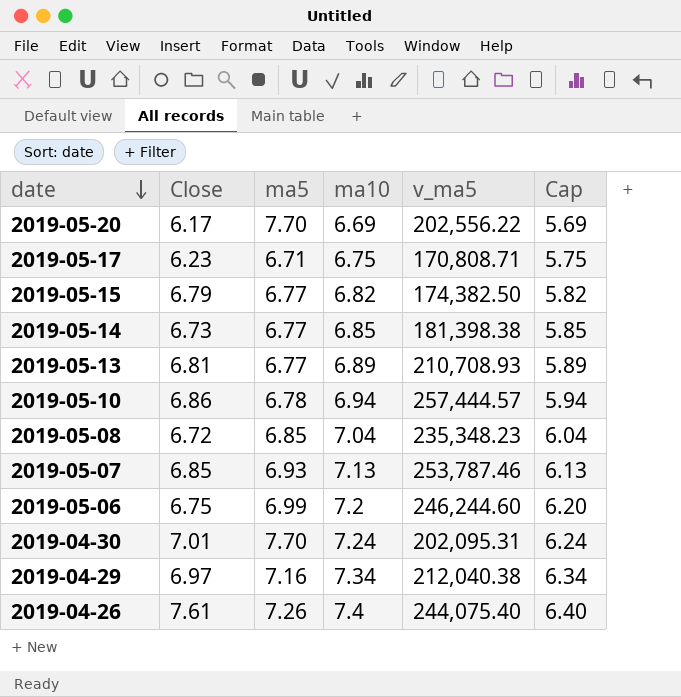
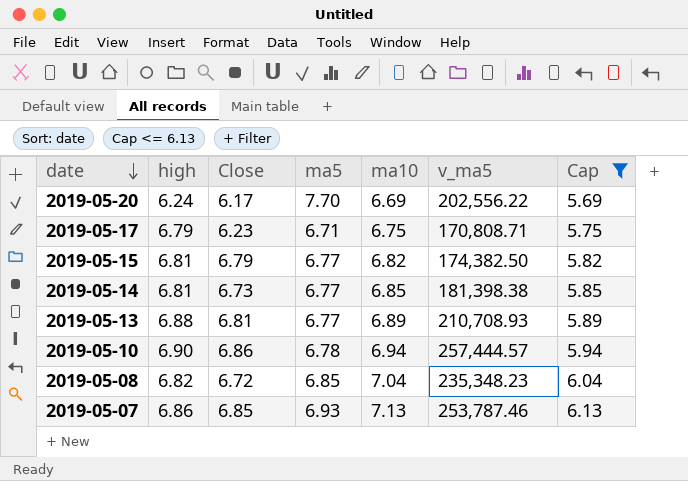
filter: none -> Cap <= 6.13
column high | position: none -> 2

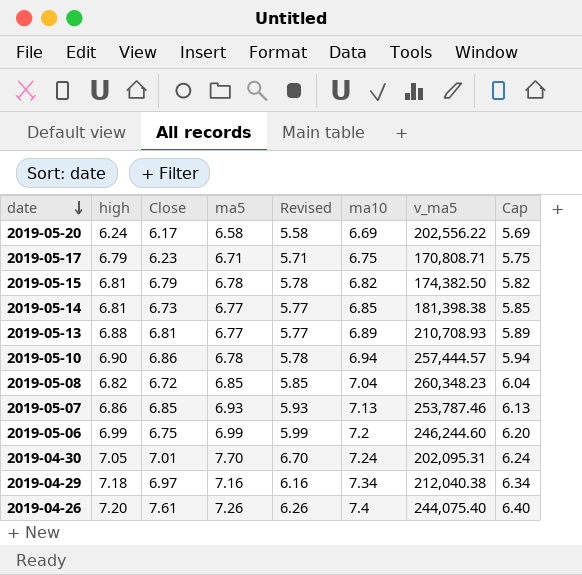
filter: Cap <= 6.13 -> none
column Revised | formula: none -> [ma5] - 1
2019-05-20 | ma5: 7.70 -> 6.58
2019-05-15 | ma5: 6.77 -> 6.78
2019-05-08 | v_ma5: 235,348.23 -> 260,348.23

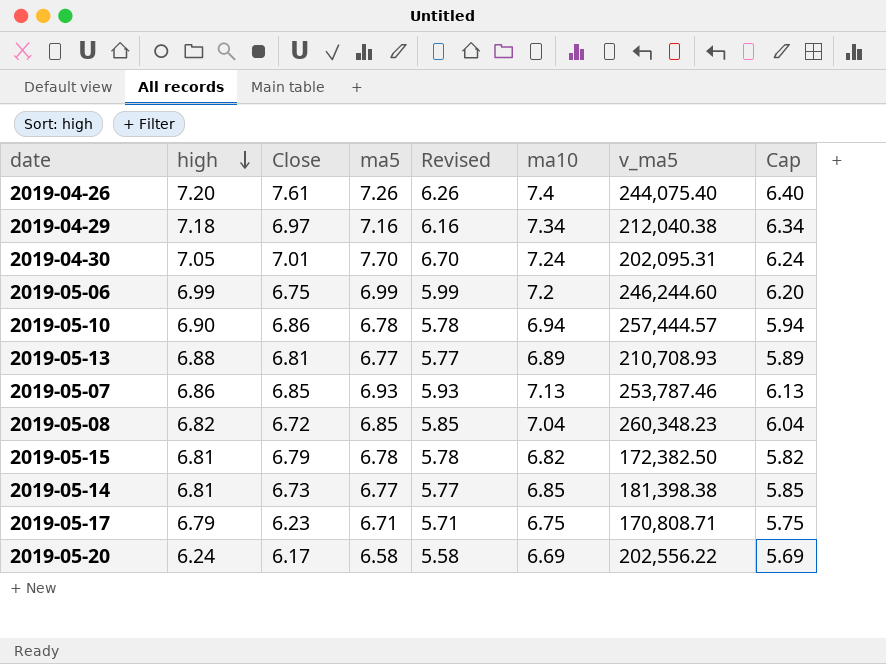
row order: date descending -> high descending
2019-05-15 | v_ma5: 174,382.50 -> 172,382.50

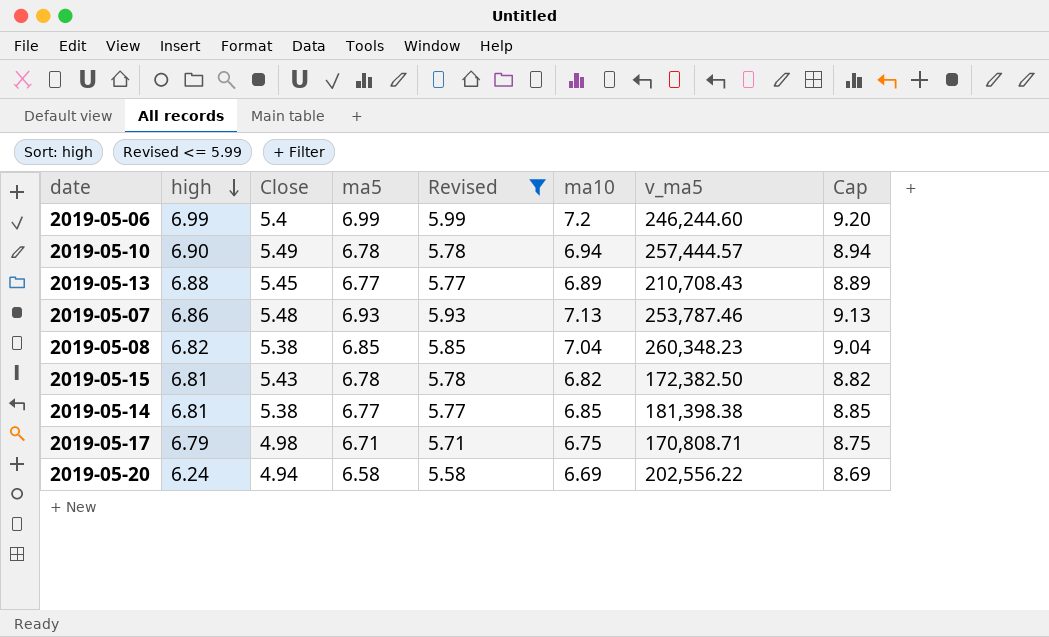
filter: none -> Revised <= 5.99
column Cap | formula: [ma10] - 1 -> [ma10] + 2
2019-05-06 | Close: 6.75 -> 5.4
2019-05-10 | Close: 6.86 -> 5.49
2019-05-13 | Close: 6.81 -> 5.45
2019-05-13 | v_ma5: 210,708.93 -> 210,708.43
2019-05-07 | Close: 6.85 -> 5.48
2019-05-08 | Close: 6.72 -> 5.38
2019-05-15 | Close: 6.79 -> 5.43
2019-05-14 | Close: 6.73 -> 5.38
2019-05-17 | Close: 6.23 -> 4.98
2019-05-20 | Close: 6.17 -> 4.94

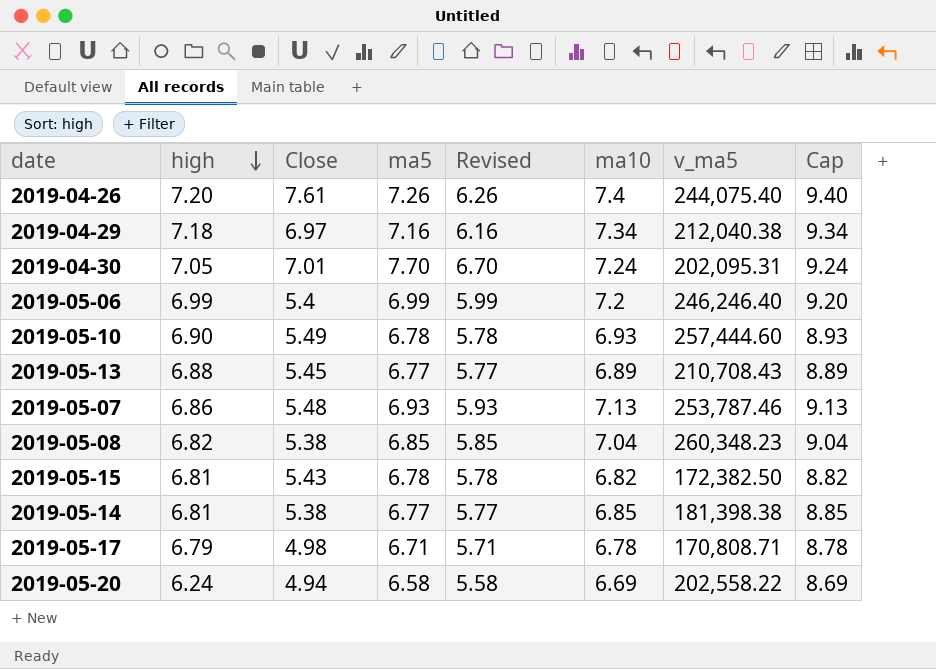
filter: Revised <= 5.99 -> none
2019-05-06 | v_ma5: 246,244.60 -> 246,246.40
2019-05-10 | ma10: 6.94 -> 6.93
2019-05-10 | v_ma5: 257,444.57 -> 257,444.60
2019-05-10 | Cap: 8.94 -> 8.93
2019-05-17 | ma10: 6.75 -> 6.78
2019-05-17 | Cap: 8.75 -> 8.78
2019-05-20 | v_ma5: 202,556.22 -> 202,558.22

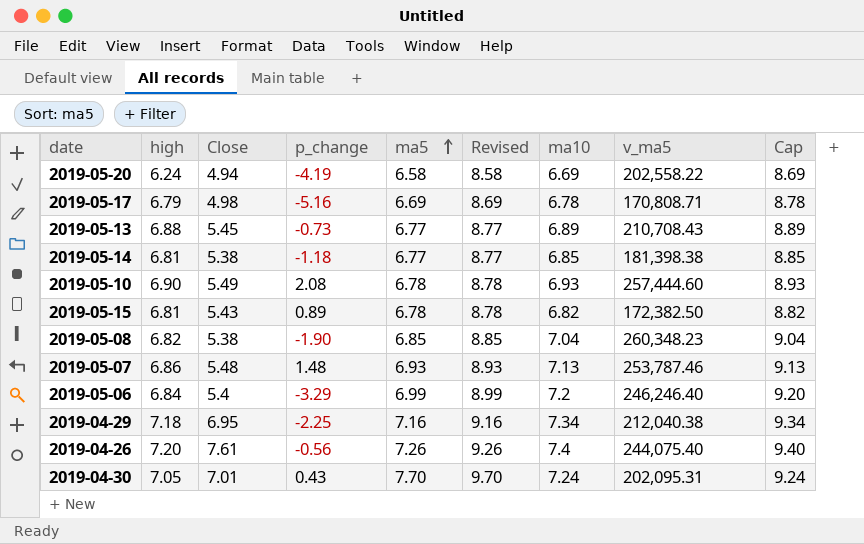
row order: high descending -> ma5 ascending
column p_change | position: none -> 4
column Revised | formula: [ma5] - 1 -> [ma5] + 2
2019-05-17 | ma5: 6.71 -> 6.69
2019-05-06 | high: 6.99 -> 6.84
2019-04-29 | Close: 6.97 -> 6.95

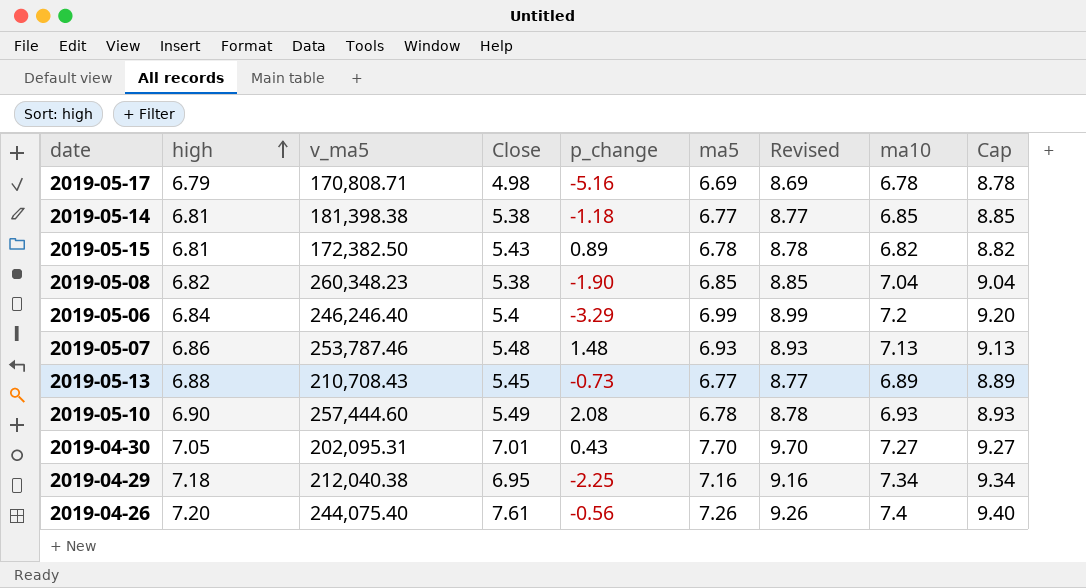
row order: ma5 ascending -> high ascending
column v_ma5 | position: 8 -> 3
row 2019-05-20: 6.24 | 4.94 | -4.19 | 6.58 | 8.58 | 6.69 | 202,558.22 | 8.69 -> none
2019-04-30 | ma10: 7.24 -> 7.27
2019-04-30 | Cap: 9.24 -> 9.27

